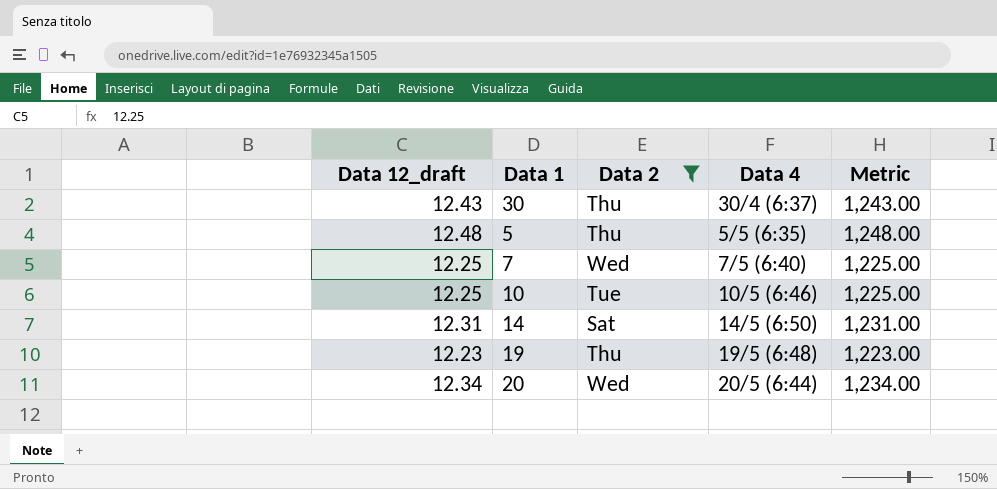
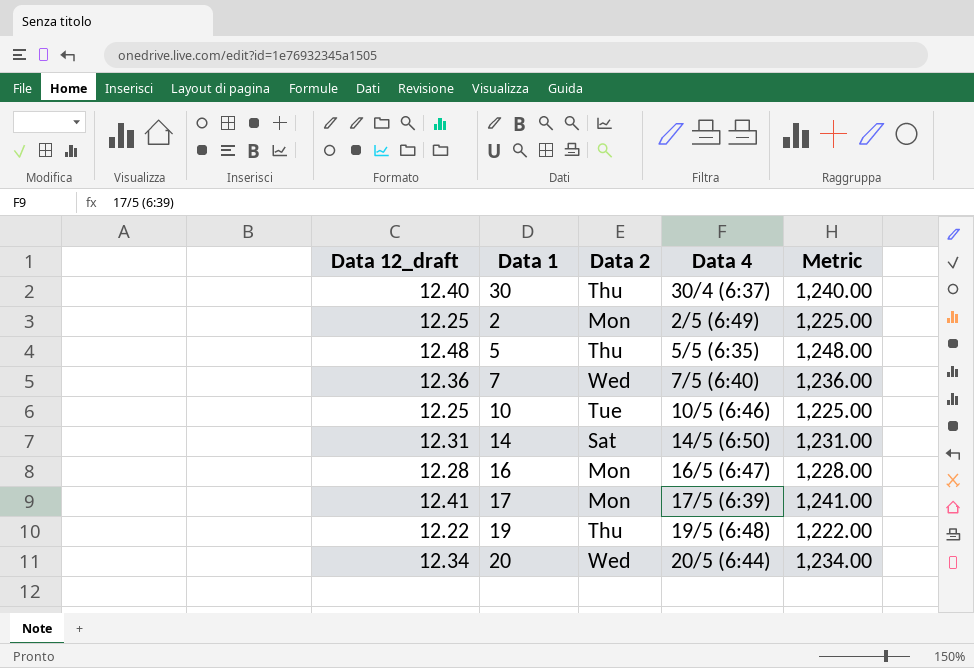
filter: Data 2 != Mon -> none
30 | Data 12_draft: 12.43 -> 12.40
30 | Metric: 1,243.00 -> 1,240.00
7 | Data 12_draft: 12.25 -> 12.36
7 | Metric: 1,225.00 -> 1,236.00
19 | Data 12_draft: 12.23 -> 12.22
19 | Metric: 1,223.00 -> 1,222.00

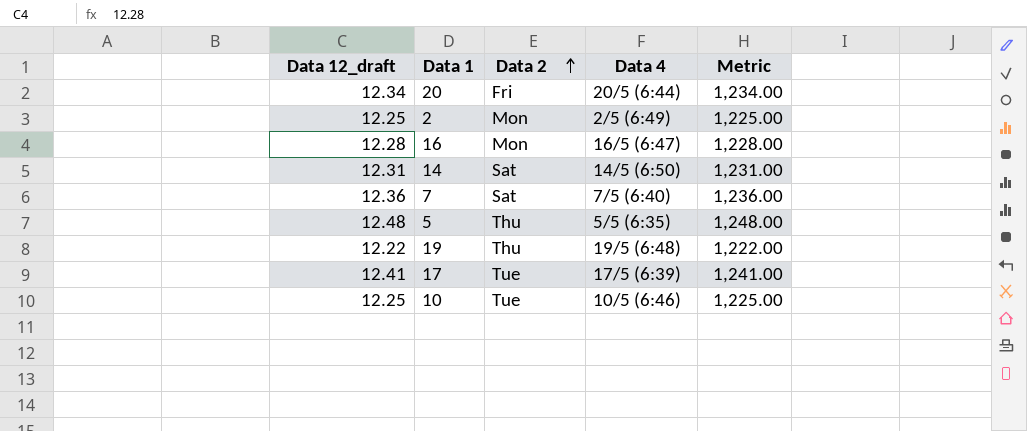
row order: none -> Data 2 ascending
row 30: 12.40 | Thu | 30/4 (6:37) | 1,240.00 -> none
20 | Data 2: Wed -> Fri
7 | Data 2: Wed -> Sat
17 | Data 2: Mon -> Tue

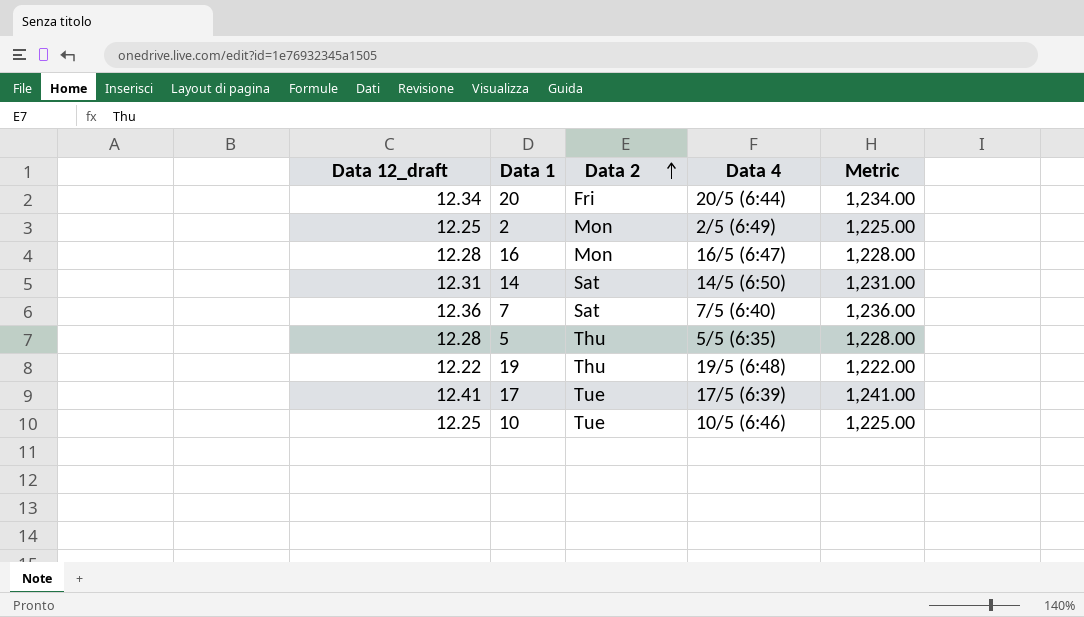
5 | Data 12_draft: 12.48 -> 12.28
5 | Metric: 1,248.00 -> 1,228.00

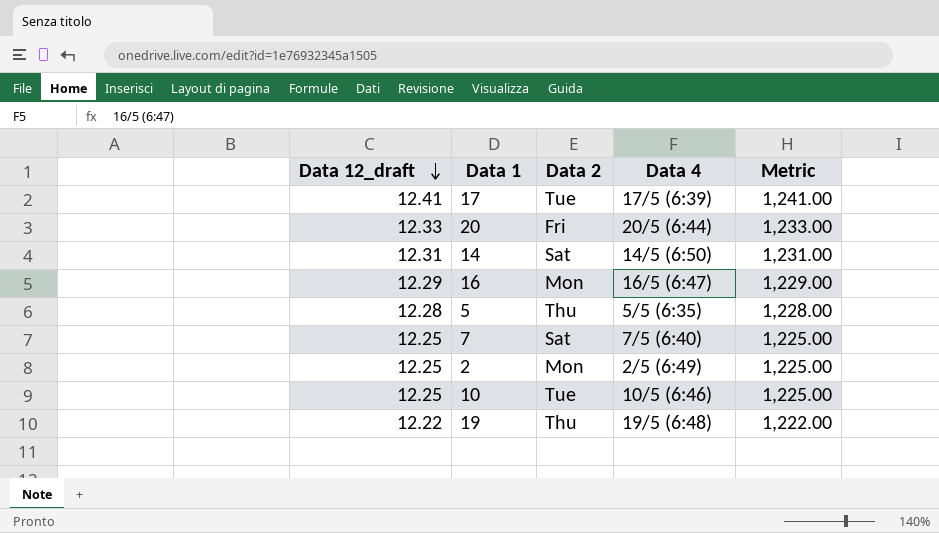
row order: Data 2 ascending -> Data 12_draft descending
20 | Data 12_draft: 12.34 -> 12.33
20 | Metric: 1,234.00 -> 1,233.00
16 | Data 12_draft: 12.28 -> 12.29
16 | Metric: 1,228.00 -> 1,229.00
7 | Data 12_draft: 12.36 -> 12.25
7 | Metric: 1,236.00 -> 1,225.00

